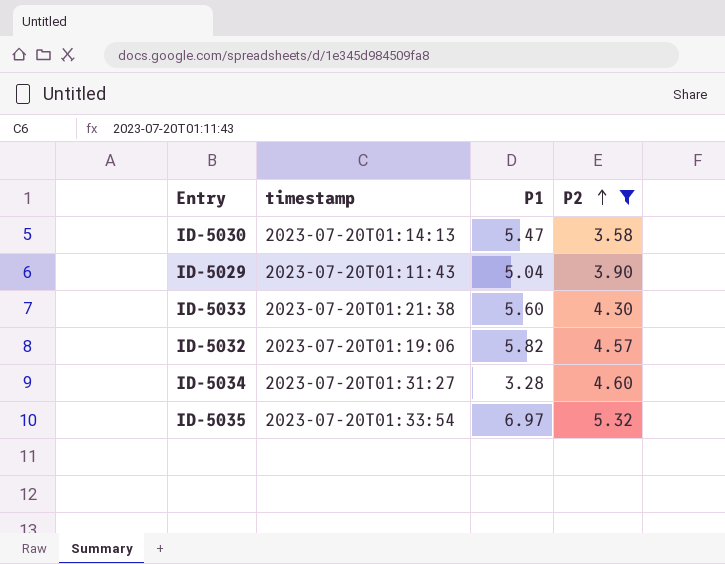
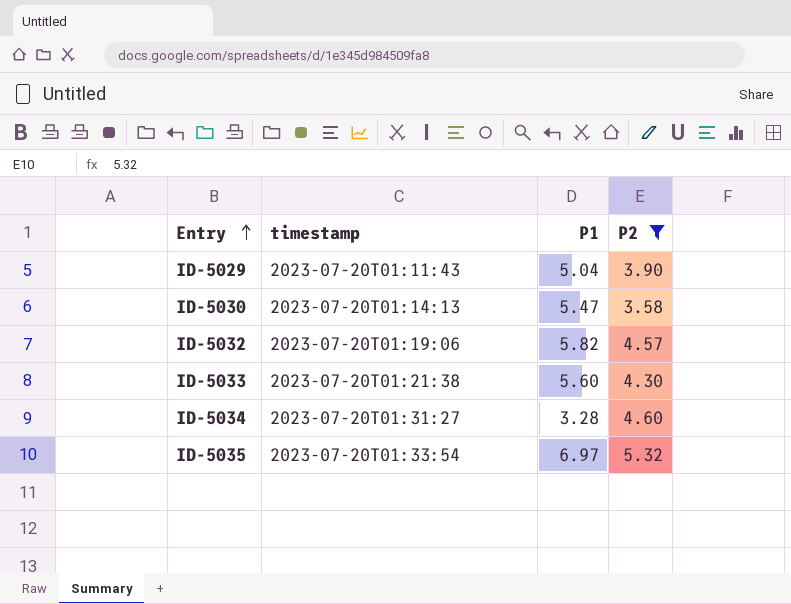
row order: P2 ascending -> Entry ascending

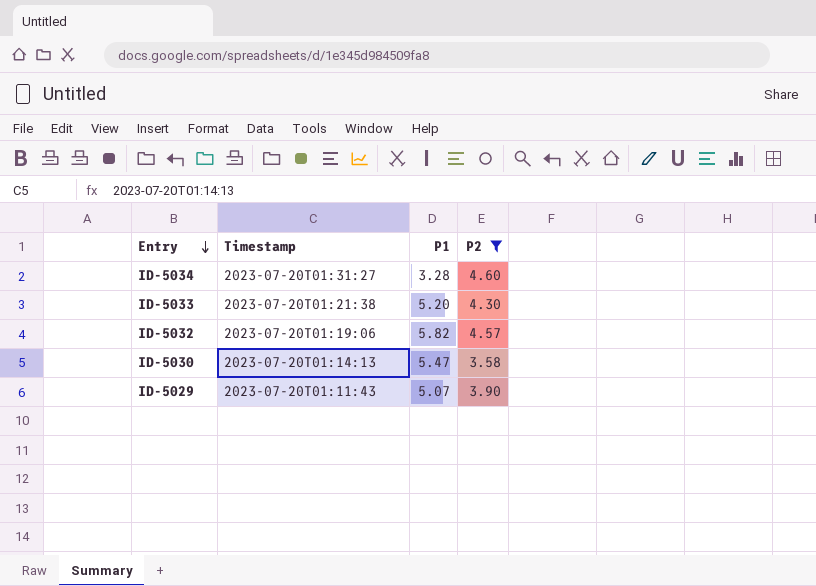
row order: Entry ascending -> Entry descending
column name: timestamp -> Timestamp
row ID-5035: 2023-07-20T01:33:54 | 6.97 | 5.32 -> none
ID-5033 | P1: 5.60 -> 5.20
ID-5029 | P1: 5.04 -> 5.07

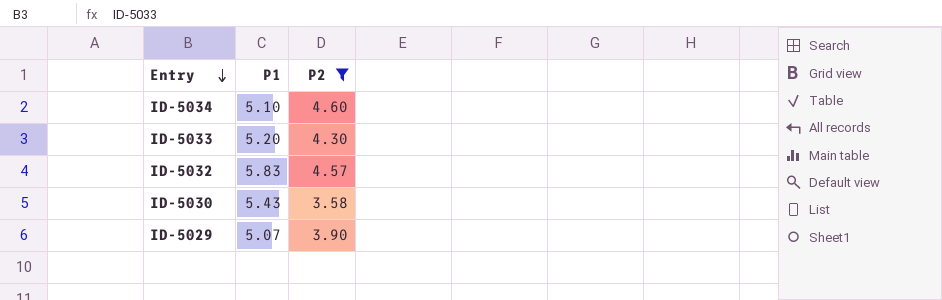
column Timestamp | position: 2 -> none
ID-5034 | P1: 3.28 -> 5.10
ID-5032 | P1: 5.82 -> 5.83
ID-5030 | P1: 5.47 -> 5.43

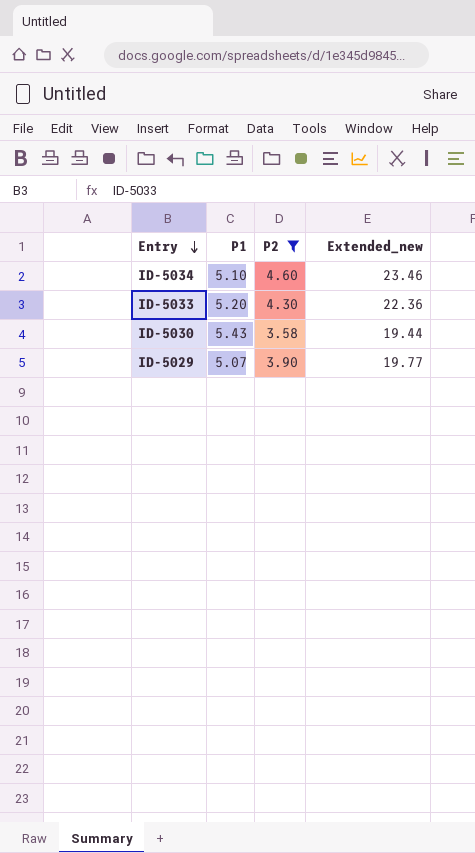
column Extended_new | formula: none -> [P1] * [P2]
row ID-5032: 5.83 | 4.57 -> none

